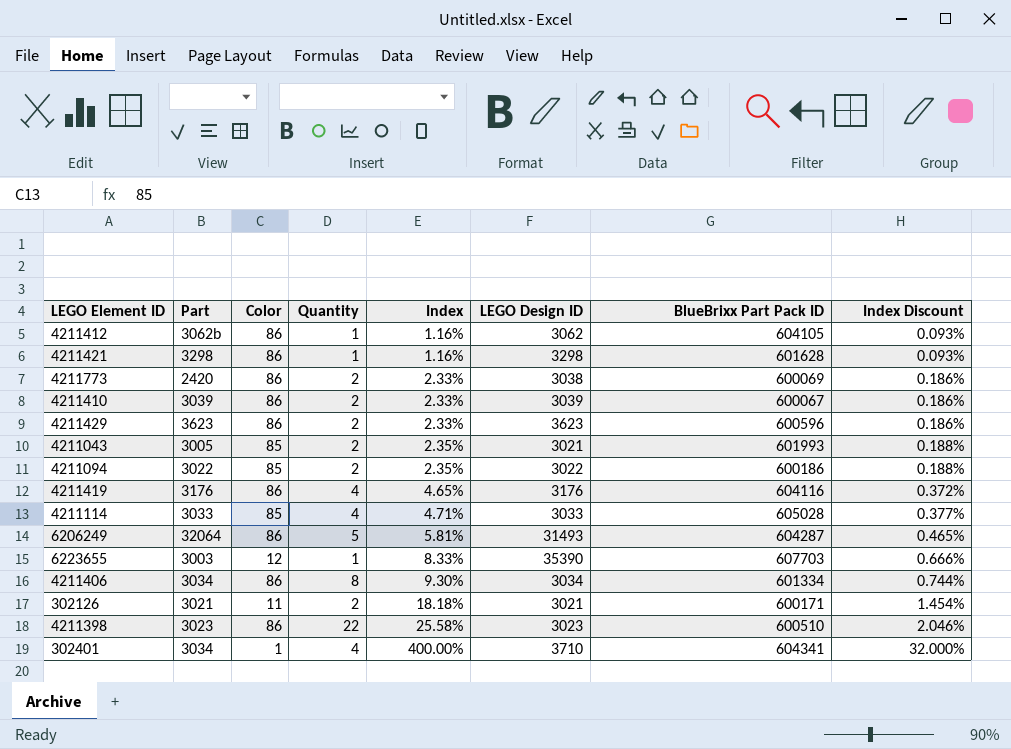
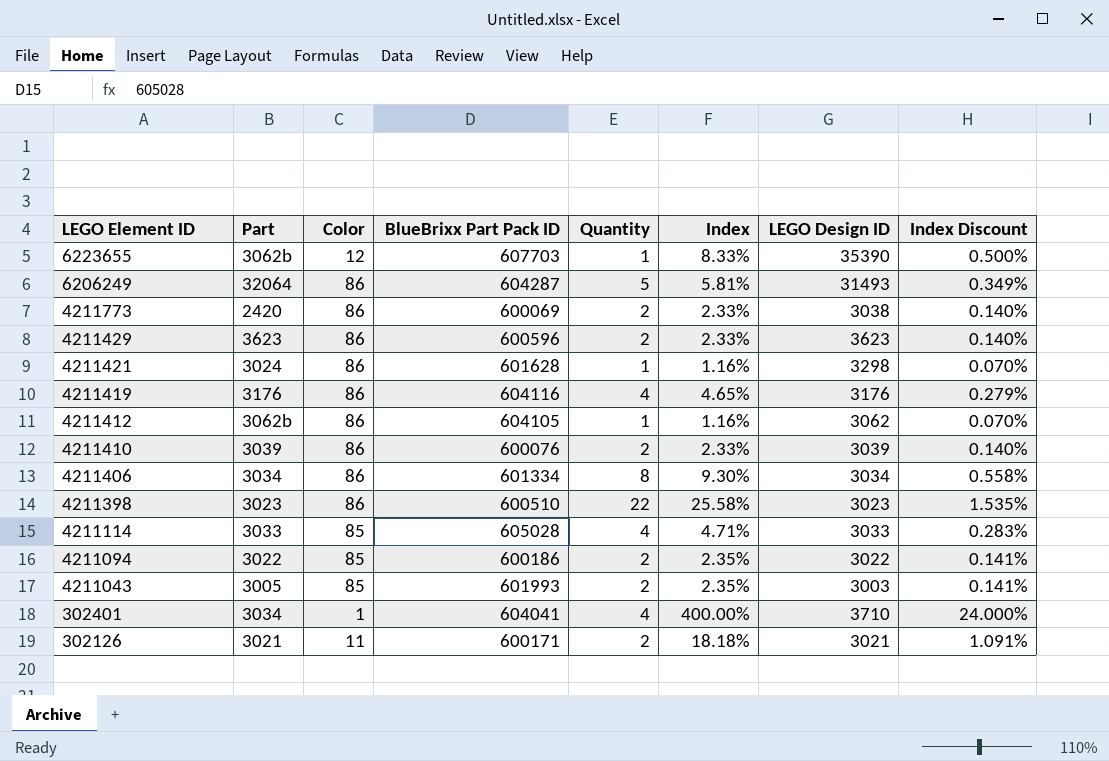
row order: Index ascending -> LEGO Element ID descending
column BlueBrixx Part Pack ID | position: 7 -> 4
column Index Discount | formula: [Index] * 0.08 -> [Index] * 0.06
6223655 | Part: 3003 -> 3062b
4211421 | Part: 3298 -> 3024
4211410 | BlueBrixx Part Pack ID: 600067 -> 600076
4211043 | LEGO Design ID: 3021 -> 3003
302401 | BlueBrixx Part Pack ID: 604341 -> 604041

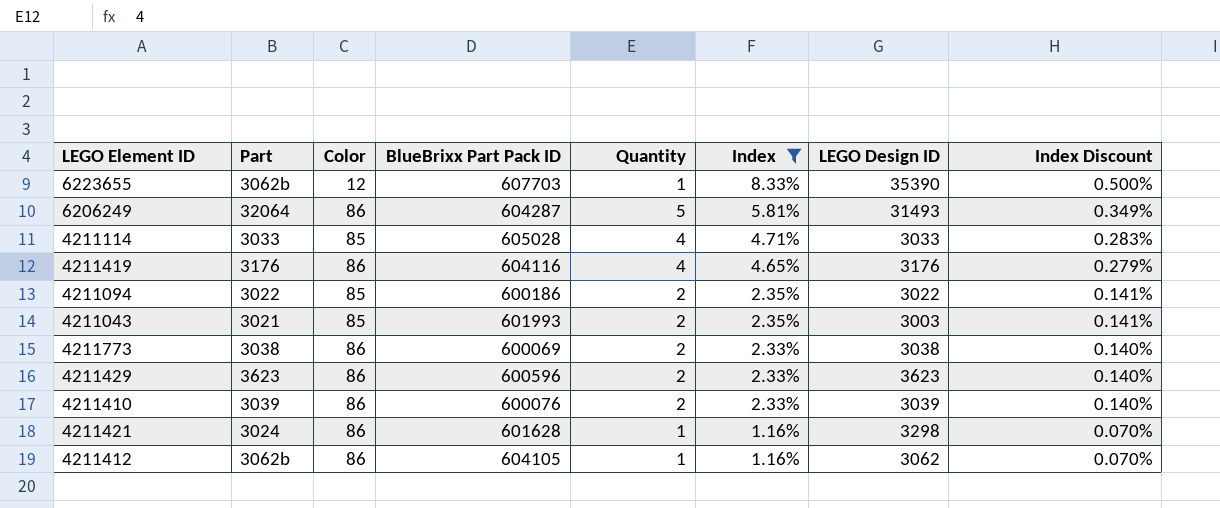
filter: none -> Index <= 8.33%
row order: LEGO Element ID descending -> Index descending
4211043 | Part: 3005 -> 3021
4211773 | Part: 2420 -> 3038

